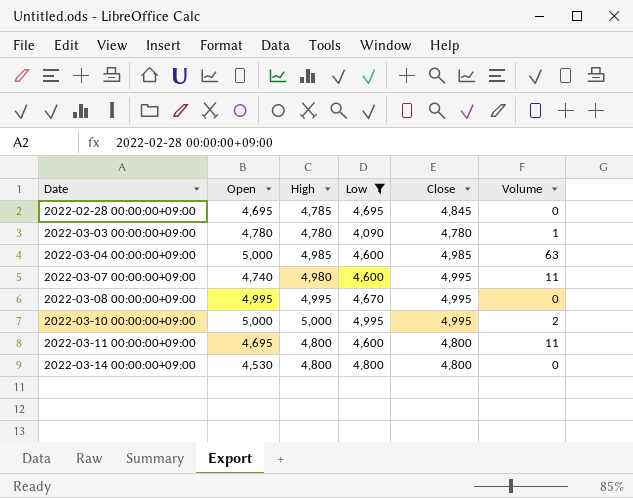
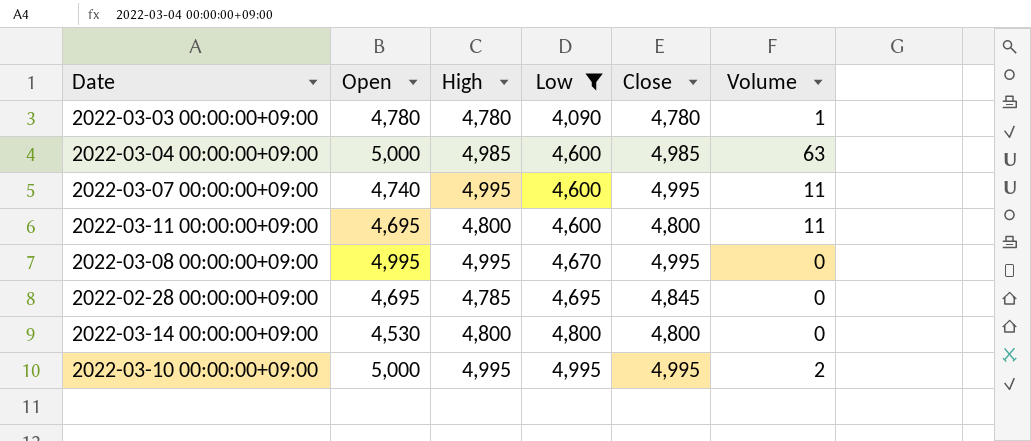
row order: Date ascending -> Low ascending
2022-03-07 00:00:00+09:00 | High: 4,980 -> 4,995
2022-03-10 00:00:00+09:00 | High: 5,000 -> 4,995

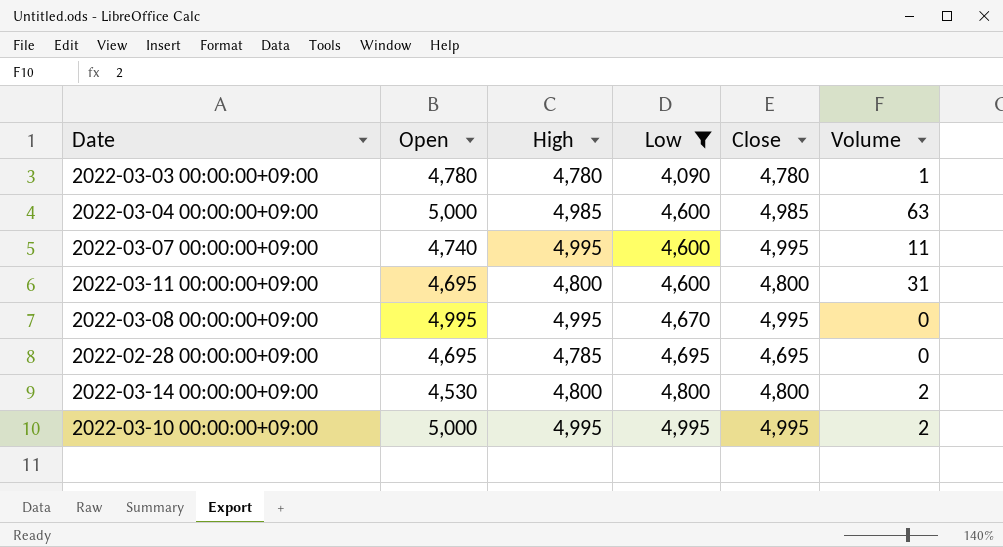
2022-03-11 00:00:00+09:00 | Volume: 11 -> 31
2022-02-28 00:00:00+09:00 | Close: 4,845 -> 4,695
2022-03-14 00:00:00+09:00 | Volume: 0 -> 2

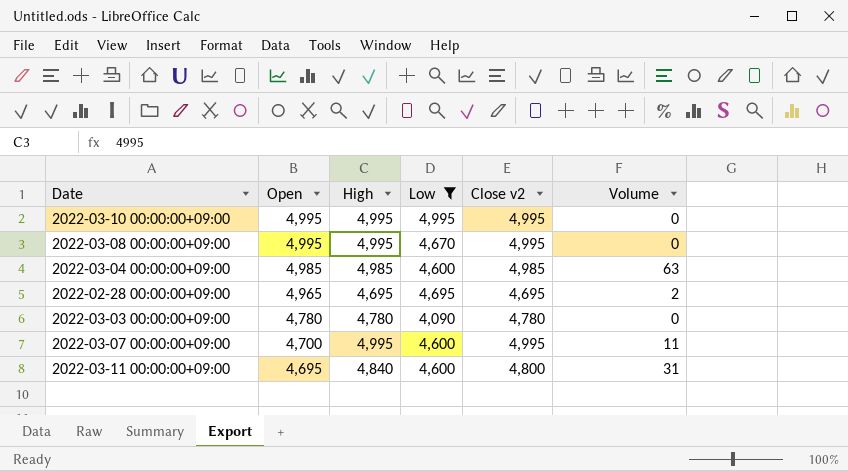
row order: Low ascending -> Open descending
column name: Close -> Close v2
row 2022-03-14 00:00:00+09:00: 4,530 | 4,800 | 4,800 | 4,800 | 2 -> none
2022-03-10 00:00:00+09:00 | Open: 5,000 -> 4,995
2022-03-10 00:00:00+09:00 | Volume: 2 -> 0
2022-03-04 00:00:00+09:00 | Open: 5,000 -> 4,985
2022-02-28 00:00:00+09:00 | Open: 4,695 -> 4,965
2022-02-28 00:00:00+09:00 | High: 4,785 -> 4,695
2022-02-28 00:00:00+09:00 | Volume: 0 -> 2
2022-03-03 00:00:00+09:00 | Volume: 1 -> 0
2022-03-07 00:00:00+09:00 | Open: 4,740 -> 4,700
2022-03-11 00:00:00+09:00 | High: 4,800 -> 4,840

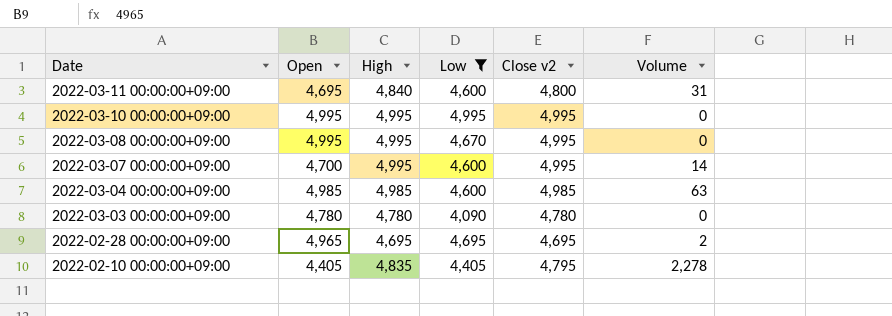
row order: Open descending -> Date descending
2022-03-07 00:00:00+09:00 | Volume: 11 -> 14
row 2022-02-10 00:00:00+09:00: none -> 4,405 | 4,835 | 4,405 | 4,795 | 2,278

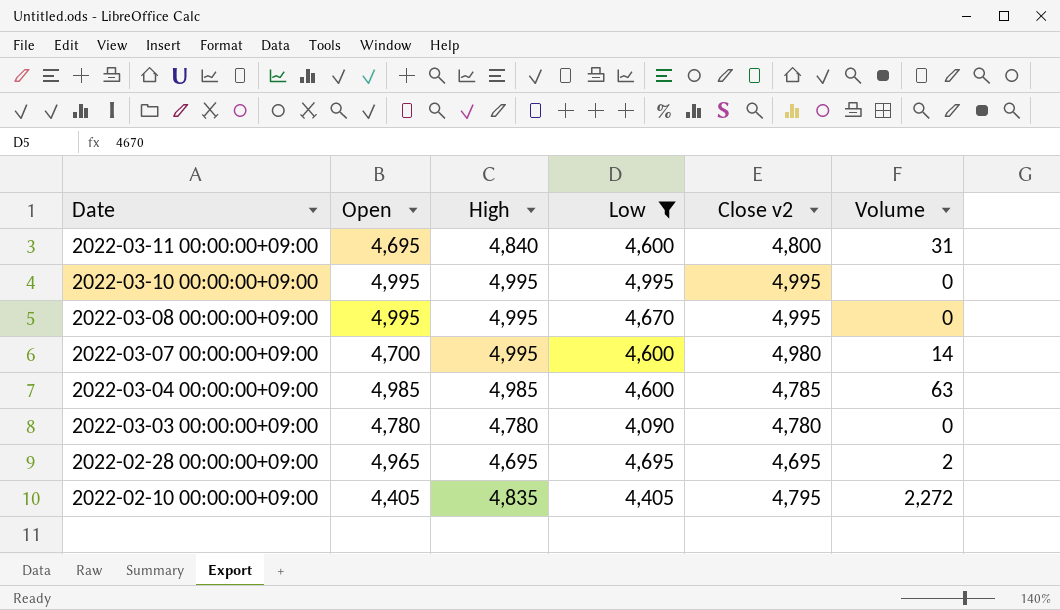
2022-03-07 00:00:00+09:00 | Close v2: 4,995 -> 4,980
2022-03-04 00:00:00+09:00 | Close v2: 4,985 -> 4,785
2022-02-10 00:00:00+09:00 | Volume: 2,278 -> 2,272

